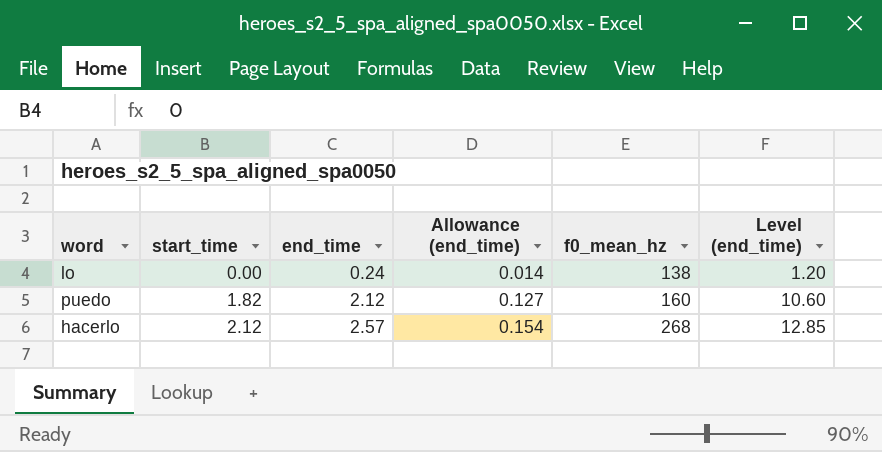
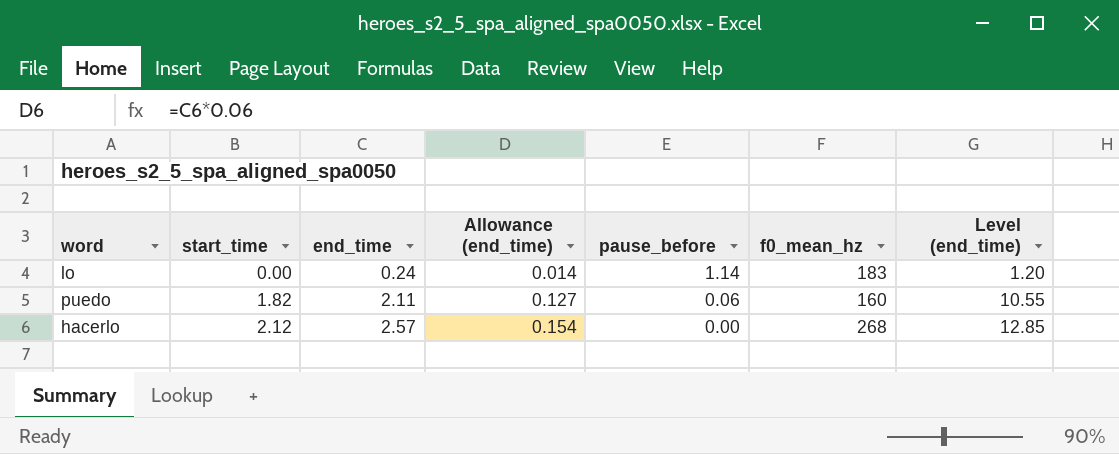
column pause_before | position: none -> 5
lo | f0_mean_hz: 138 -> 183
puedo | end_time: 2.12 -> 2.11
puedo | Level (end_time): 10.60 -> 10.55

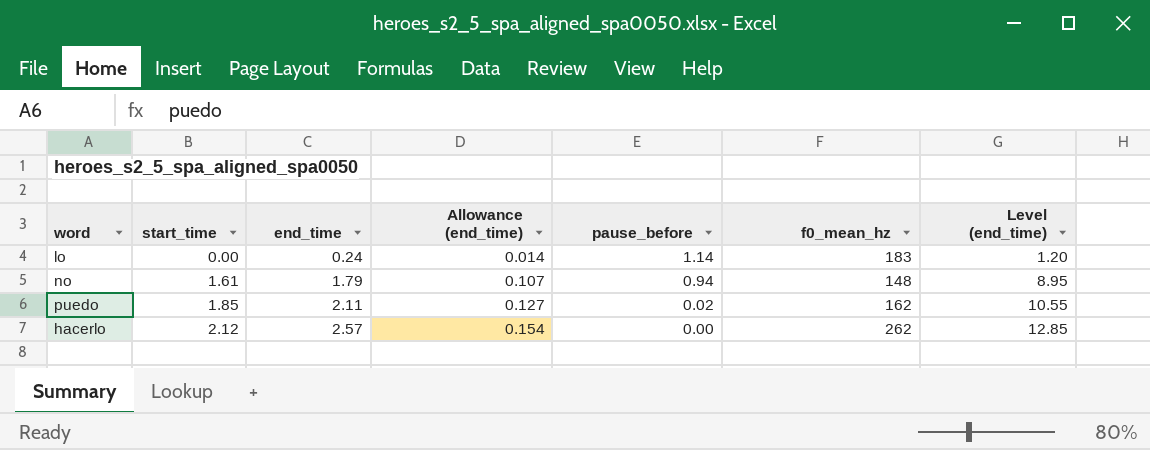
row no: none -> 1.61 | 1.79 | 0.107 | 0.94 | 148 | 8.95
puedo | start_time: 1.82 -> 1.85
puedo | pause_before: 0.06 -> 0.02
puedo | f0_mean_hz: 160 -> 162
hacerlo | f0_mean_hz: 268 -> 262

